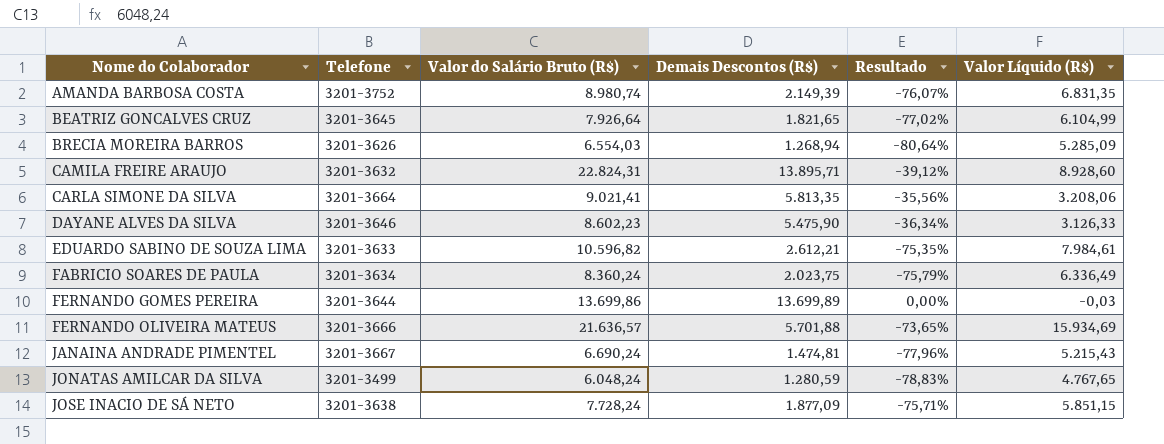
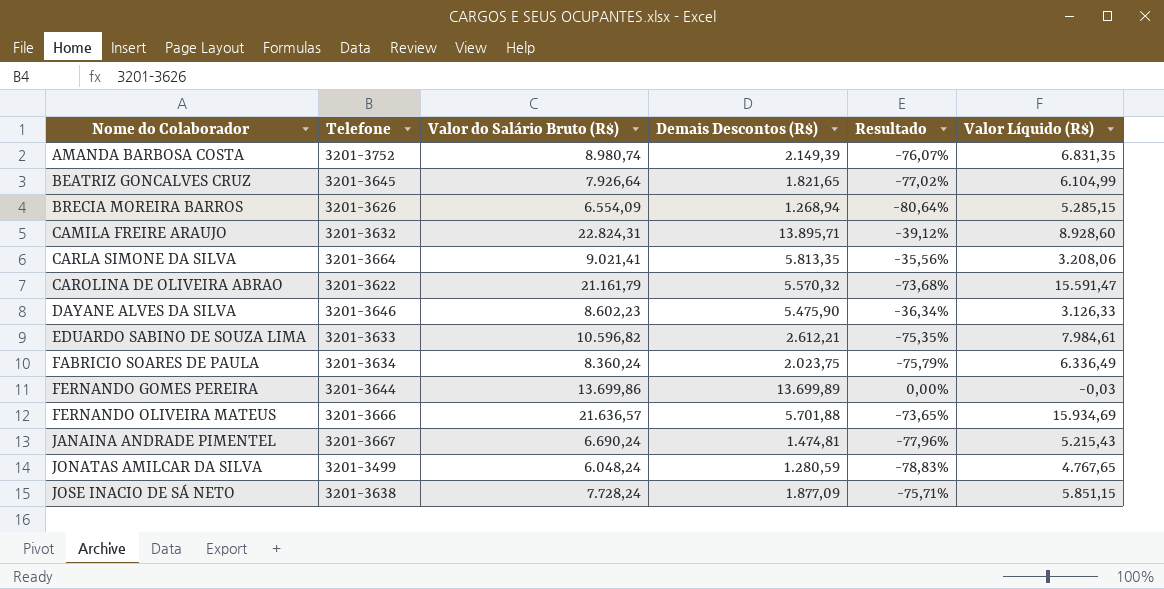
BRECIA MOREIRA BARROS | Valor do Salário Bruto (R$): 6.554,03 -> 6.554,09
BRECIA MOREIRA BARROS | Valor Líquido (R$): 5.285,09 -> 5.285,15
row CAROLINA DE OLIVEIRA ABRAO: none -> 3201-3622 | 21.161,79 | 5.570,32 | -73,68% | 15.591,47

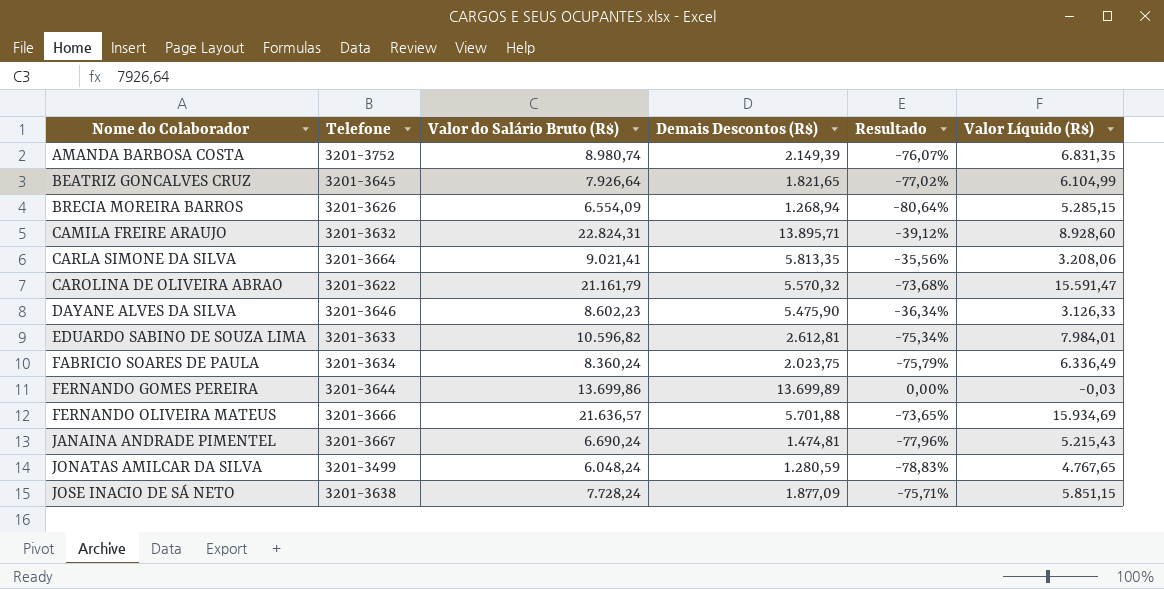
EDUARDO SABINO DE SOUZA LIMA | Demais Descontos (R$): 2.612,21 -> 2.612,81
EDUARDO SABINO DE SOUZA LIMA | Resultado: -75,35% -> -75,34%
EDUARDO SABINO DE SOUZA LIMA | Valor Líquido (R$): 7.984,61 -> 7.984,01

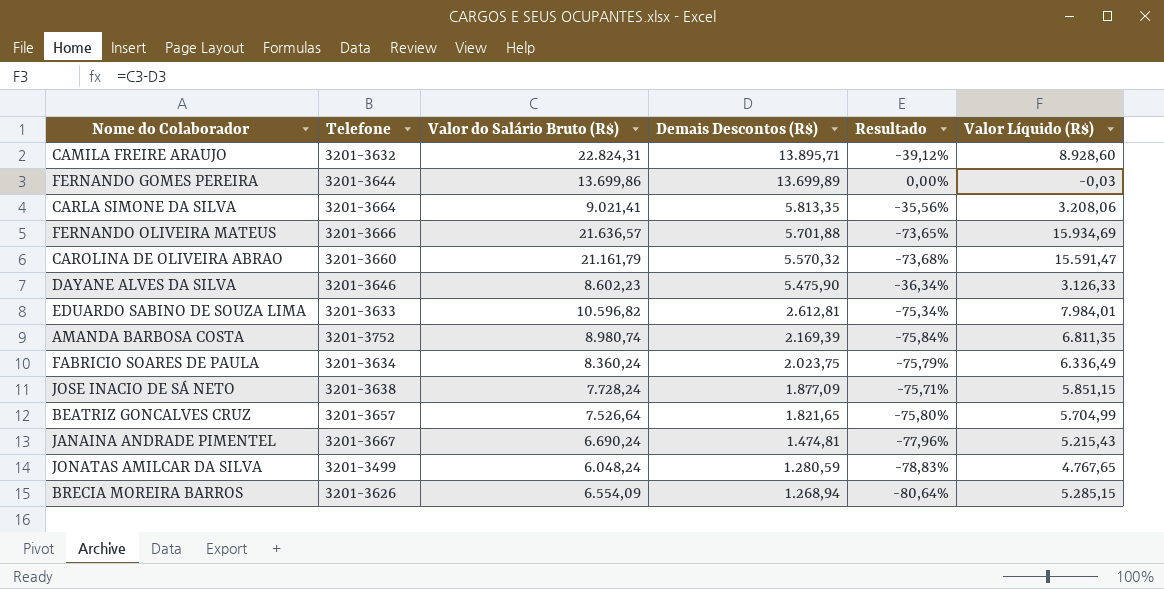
row order: Nome do Colaborador ascending -> Demais Descontos (R$) descending
CAROLINA DE OLIVEIRA ABRAO | Telefone: 3201-3622 -> 3201-3660
AMANDA BARBOSA COSTA | Demais Descontos (R$): 2.149,39 -> 2.169,39
AMANDA BARBOSA COSTA | Resultado: -76,07% -> -75,84%
AMANDA BARBOSA COSTA | Valor Líquido (R$): 6.831,35 -> 6.811,35
BEATRIZ GONCALVES CRUZ | Telefone: 3201-3645 -> 3201-3657
BEATRIZ GONCALVES CRUZ | Valor do Salário Bruto (R$): 7.926,64 -> 7.526,64
BEATRIZ GONCALVES CRUZ | Resultado: -77,02% -> -75,80%
BEATRIZ GONCALVES CRUZ | Valor Líquido (R$): 6.104,99 -> 5.704,99

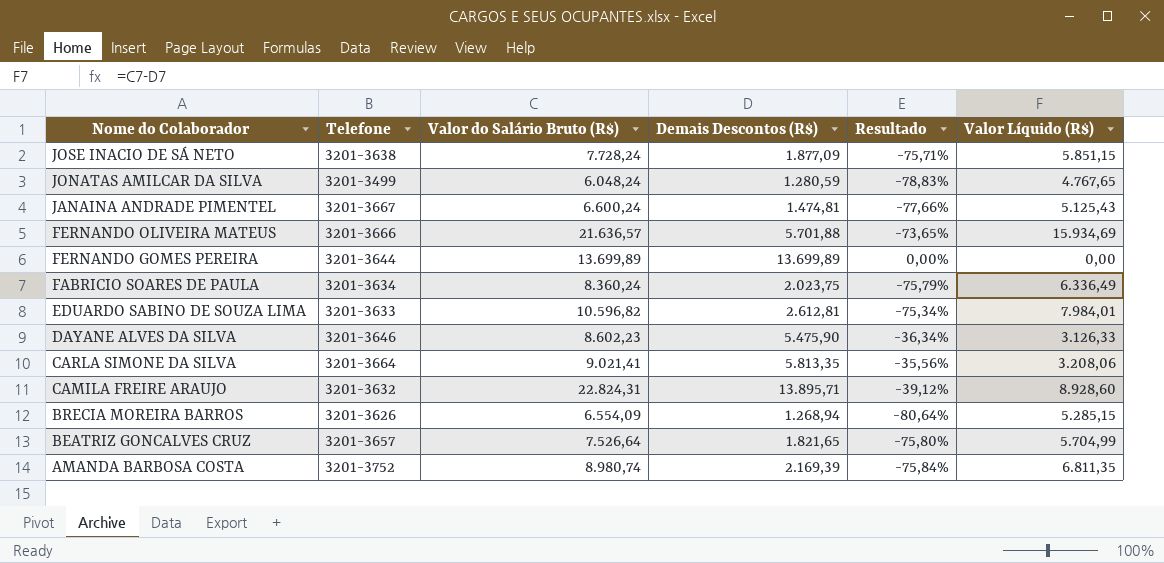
row order: Demais Descontos (R$) descending -> Nome do Colaborador descending
row CAROLINA DE OLIVEIRA ABRAO: 3201-3660 | 21.161,79 | 5.570,32 | -73,68% | 15.591,47 -> none
JANAINA ANDRADE PIMENTEL | Valor do Salário Bruto (R$): 6.690,24 -> 6.600,24
JANAINA ANDRADE PIMENTEL | Resultado: -77,96% -> -77,66%
JANAINA ANDRADE PIMENTEL | Valor Líquido (R$): 5.215,43 -> 5.125,43
FERNANDO GOMES PEREIRA | Valor do Salário Bruto (R$): 13.699,86 -> 13.699,89
FERNANDO GOMES PEREIRA | Valor Líquido (R$): -0,03 -> 0,00

